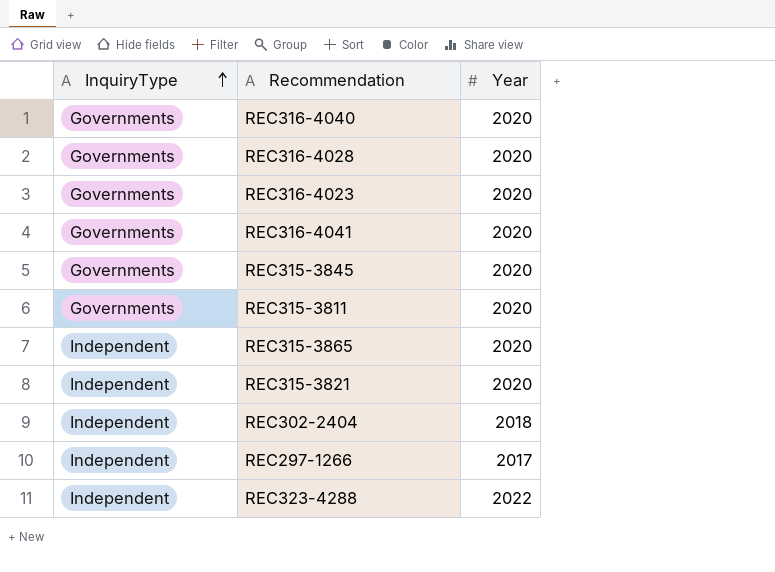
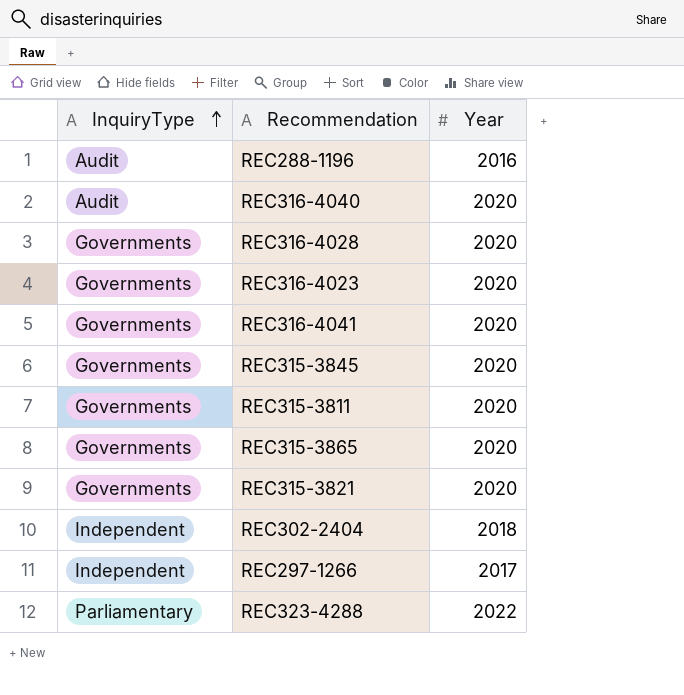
row REC288-1196: none -> Audit | 2016
REC316-4040 | InquiryType: Governments -> Audit
REC315-3865 | InquiryType: Independent -> Governments
REC315-3821 | InquiryType: Independent -> Governments
REC323-4288 | InquiryType: Independent -> Parliamentary

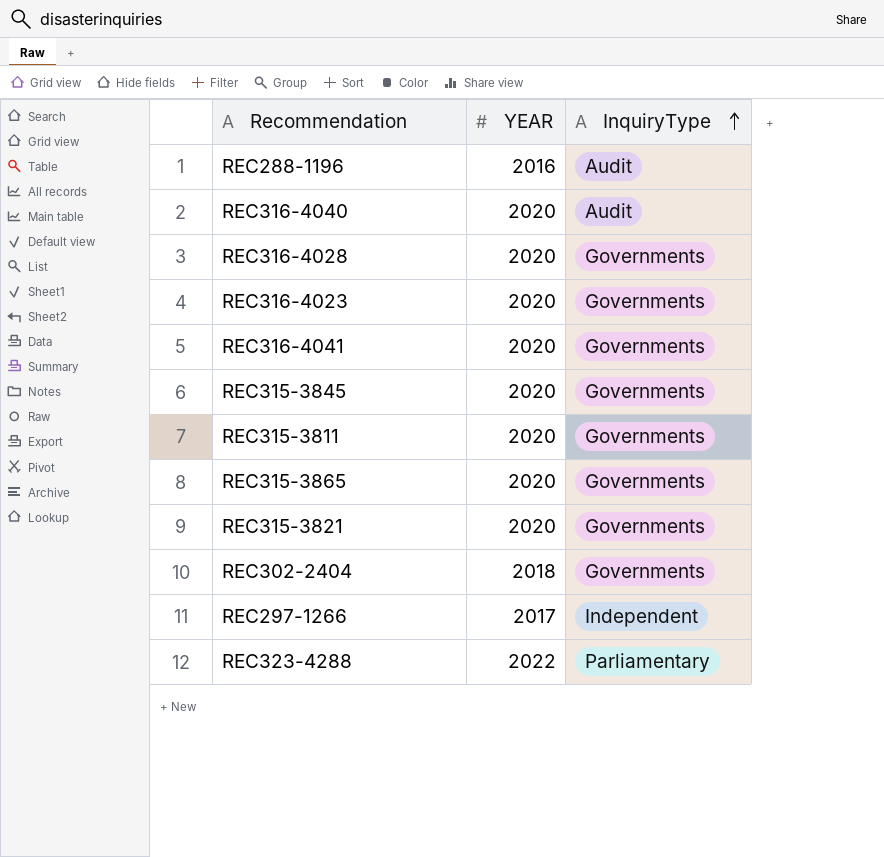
column name: Year -> YEAR
column InquiryType | position: 1 -> 3
REC302-2404 | InquiryType: Independent -> Governments

